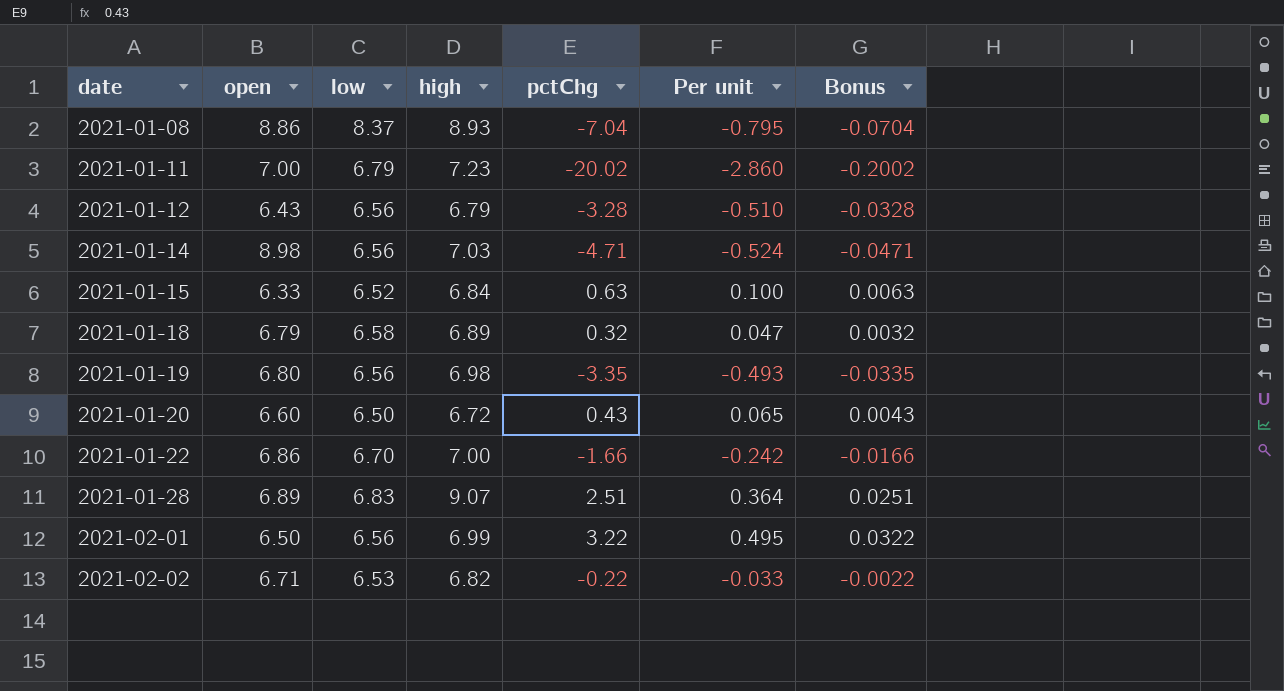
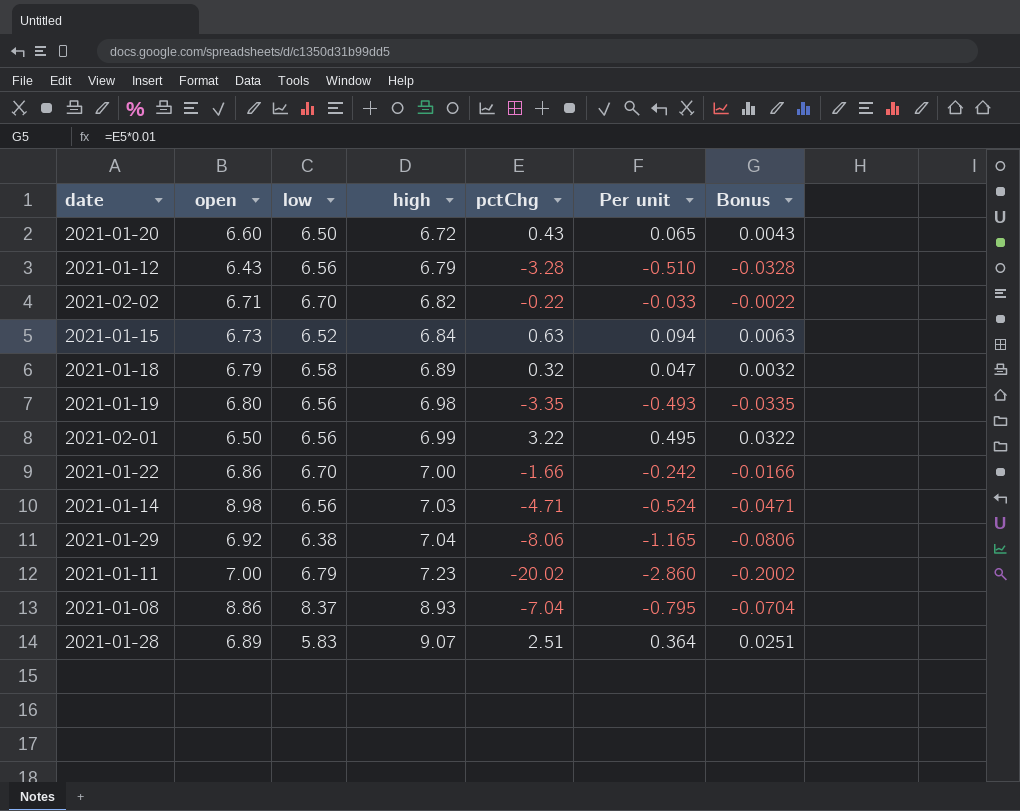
row order: date ascending -> high ascending
2021-02-02 | low: 6.53 -> 6.70
2021-01-15 | open: 6.33 -> 6.73
2021-01-15 | Per unit: 0.100 -> 0.094
row 2021-01-29: none -> 6.92 | 6.38 | 7.04 | -8.06 | -1.165 | -0.0806
2021-01-28 | low: 6.83 -> 5.83

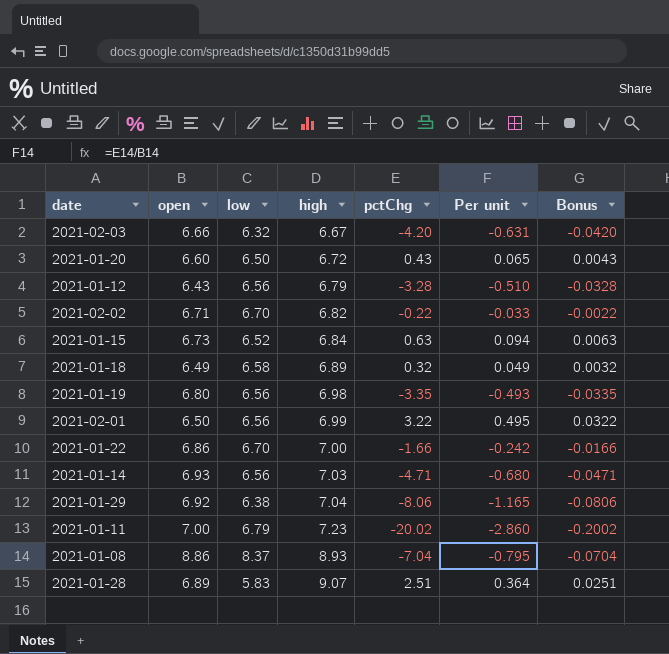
row 2021-02-03: none -> 6.66 | 6.32 | 6.67 | -4.20 | -0.631 | -0.0420
2021-01-18 | open: 6.79 -> 6.49
2021-01-18 | Per unit: 0.047 -> 0.049
2021-01-14 | open: 8.98 -> 6.93
2021-01-14 | Per unit: -0.524 -> -0.680

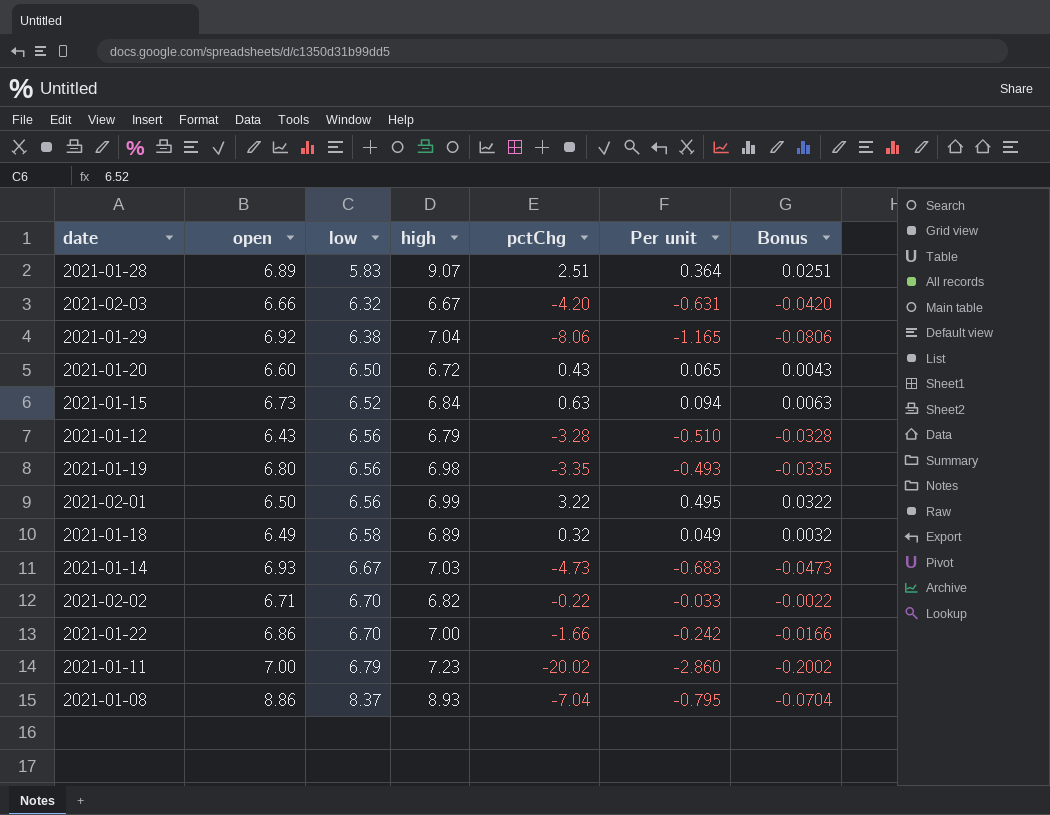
row order: high ascending -> low ascending
2021-01-14 | low: 6.56 -> 6.67
2021-01-14 | pctChg: -4.71 -> -4.73
2021-01-14 | Per unit: -0.680 -> -0.683
2021-01-14 | Bonus: -0.0471 -> -0.0473

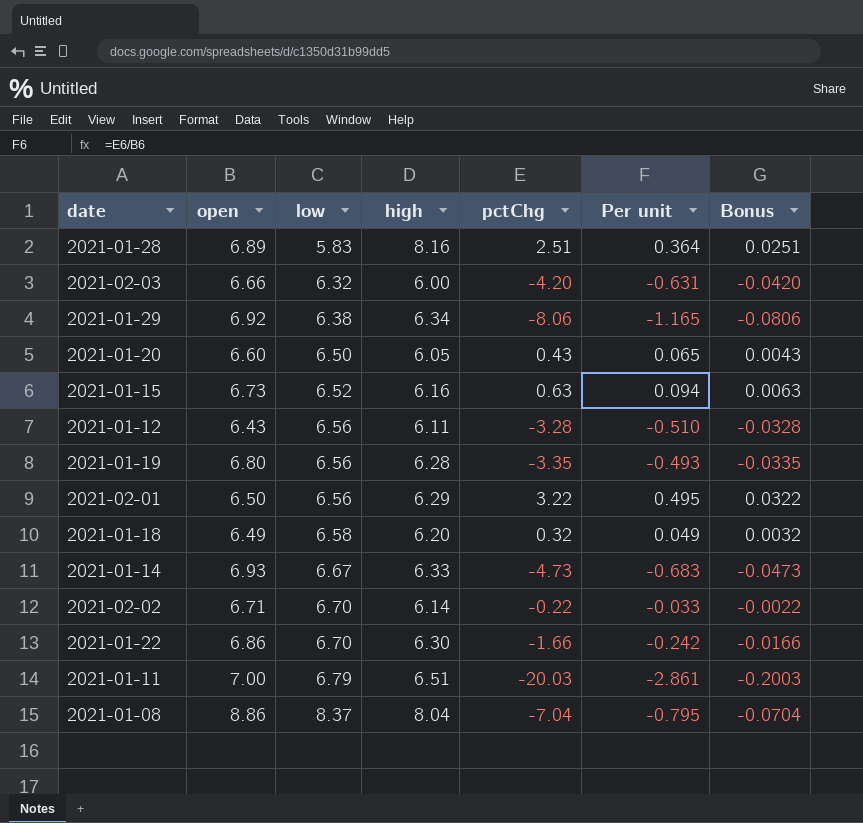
2021-01-28 | high: 9.07 -> 8.16
2021-02-03 | high: 6.67 -> 6.00
2021-01-29 | high: 7.04 -> 6.34
2021-01-20 | high: 6.72 -> 6.05
2021-01-15 | high: 6.84 -> 6.16
2021-01-12 | high: 6.79 -> 6.11
2021-01-19 | high: 6.98 -> 6.28
2021-02-01 | high: 6.99 -> 6.29
2021-01-18 | high: 6.89 -> 6.20
2021-01-14 | high: 7.03 -> 6.33
2021-02-02 | high: 6.82 -> 6.14
2021-01-22 | high: 7.00 -> 6.30
2021-01-11 | high: 7.23 -> 6.51
2021-01-11 | pctChg: -20.02 -> -20.03
2021-01-11 | Per unit: -2.860 -> -2.861
2021-01-11 | Bonus: -0.2002 -> -0.2003
2021-01-08 | high: 8.93 -> 8.04

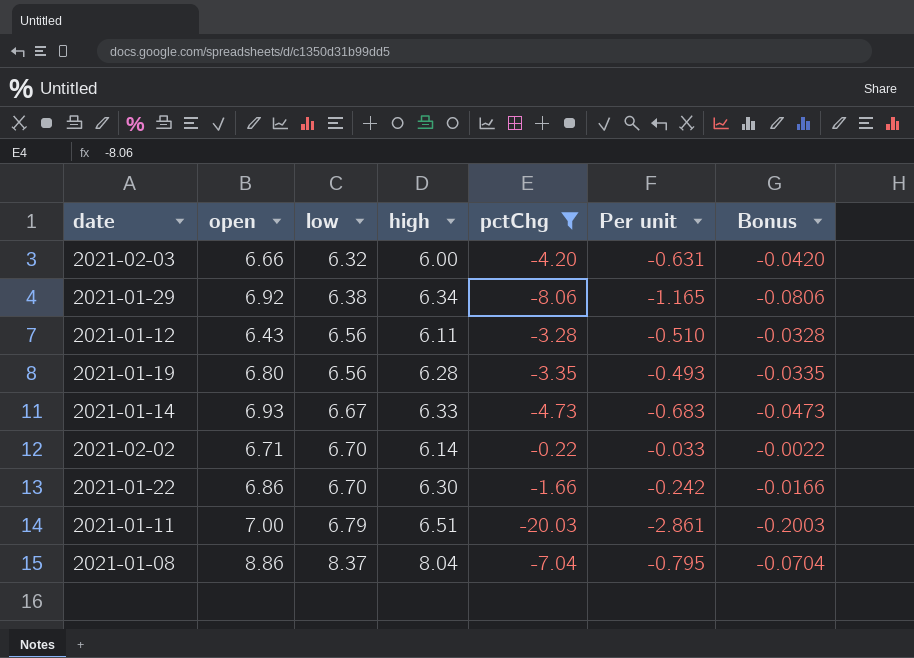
filter: none -> pctChg <= -0.22

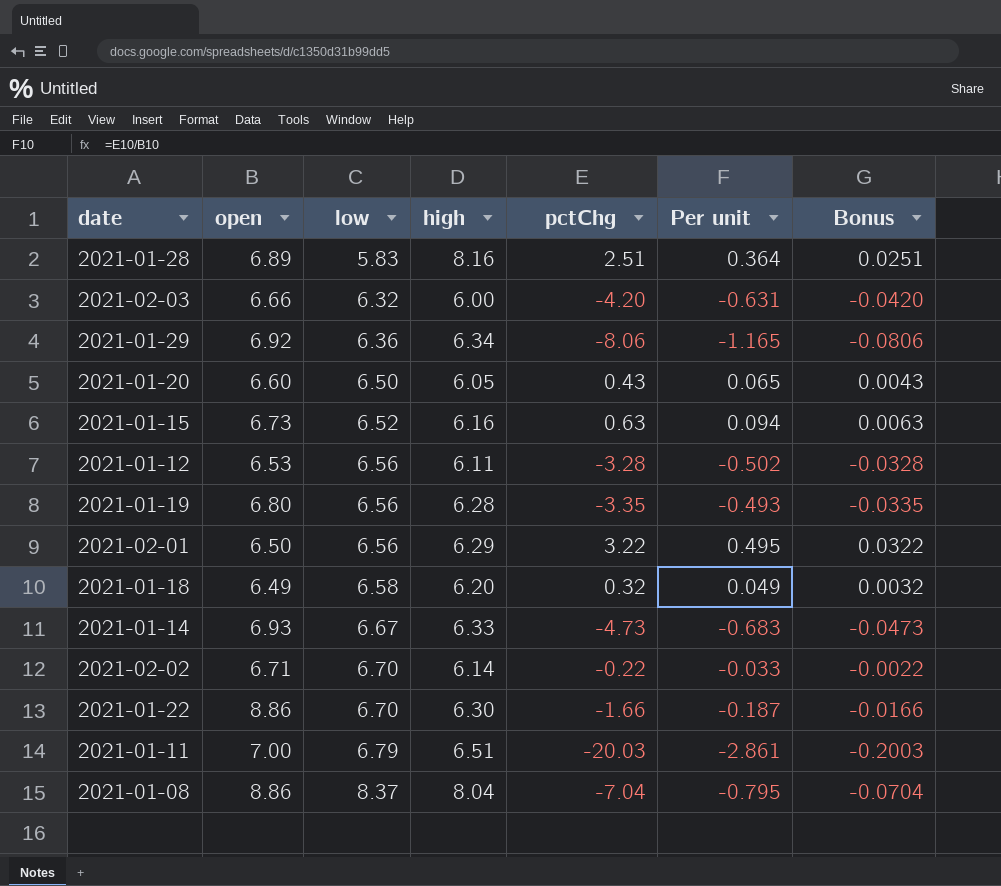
filter: pctChg <= -0.22 -> none
2021-01-29 | low: 6.38 -> 6.36
2021-01-12 | open: 6.43 -> 6.53
2021-01-12 | Per unit: -0.510 -> -0.502
2021-01-22 | open: 6.86 -> 8.86
2021-01-22 | Per unit: -0.242 -> -0.187

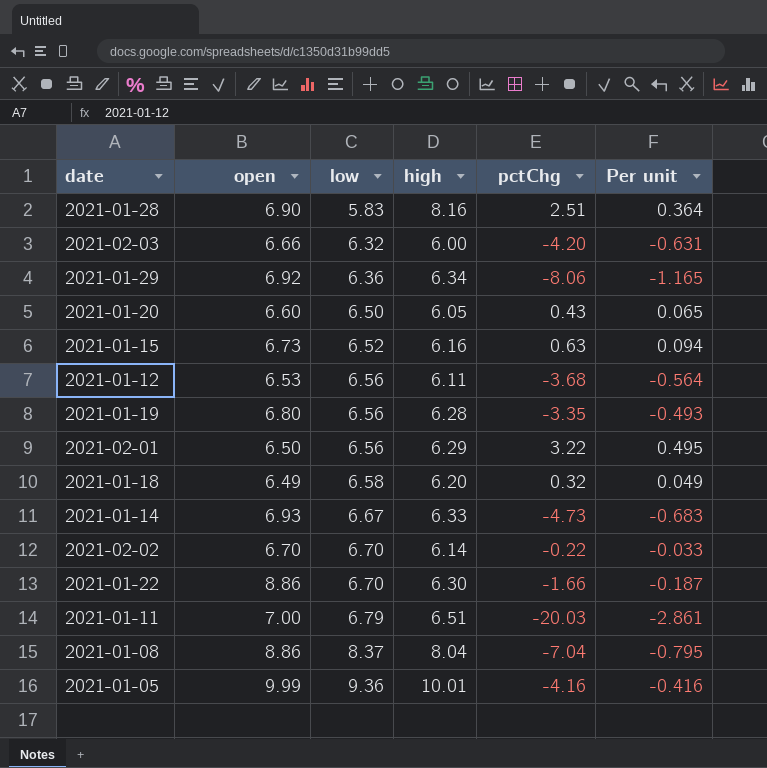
column Bonus | formula: [pctChg] * 0.01 -> none
2021-01-28 | open: 6.89 -> 6.90
2021-01-12 | pctChg: -3.28 -> -3.68
2021-01-12 | Per unit: -0.502 -> -0.564
2021-02-02 | open: 6.71 -> 6.70
row 2021-01-05: none -> 9.99 | 9.36 | 10.01 | -4.16 | -0.416

